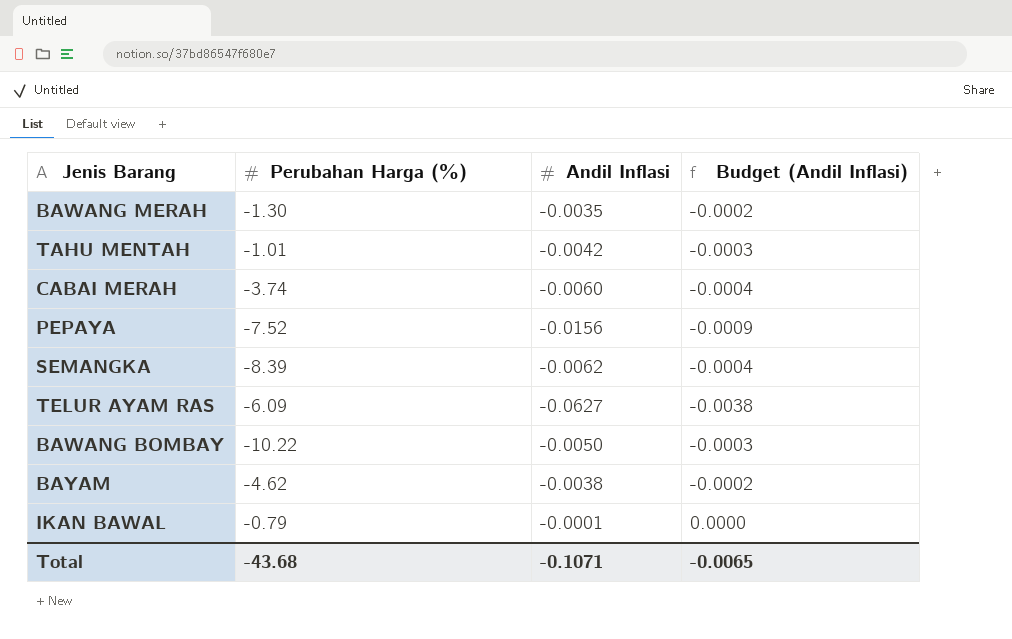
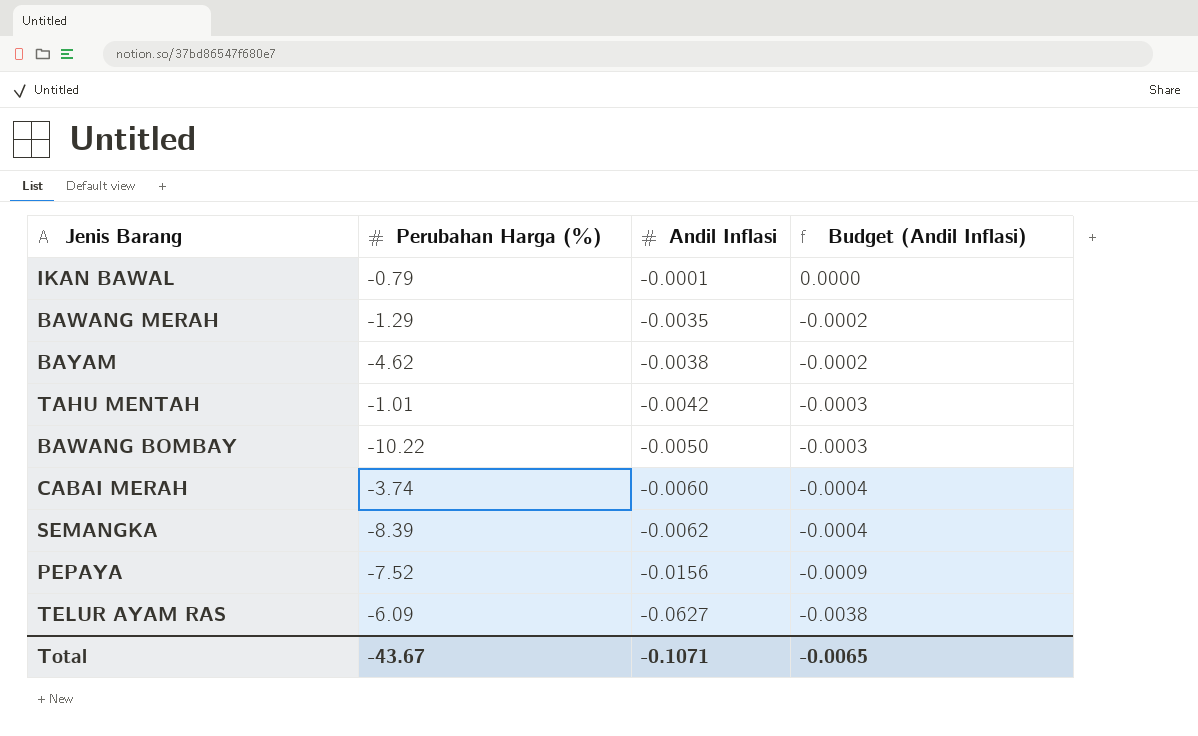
row order: none -> Andil Inflasi descending
BAWANG MERAH | Perubahan Harga (%): -1.30 -> -1.29
Total | Perubahan Harga (%): -43.68 -> -43.67

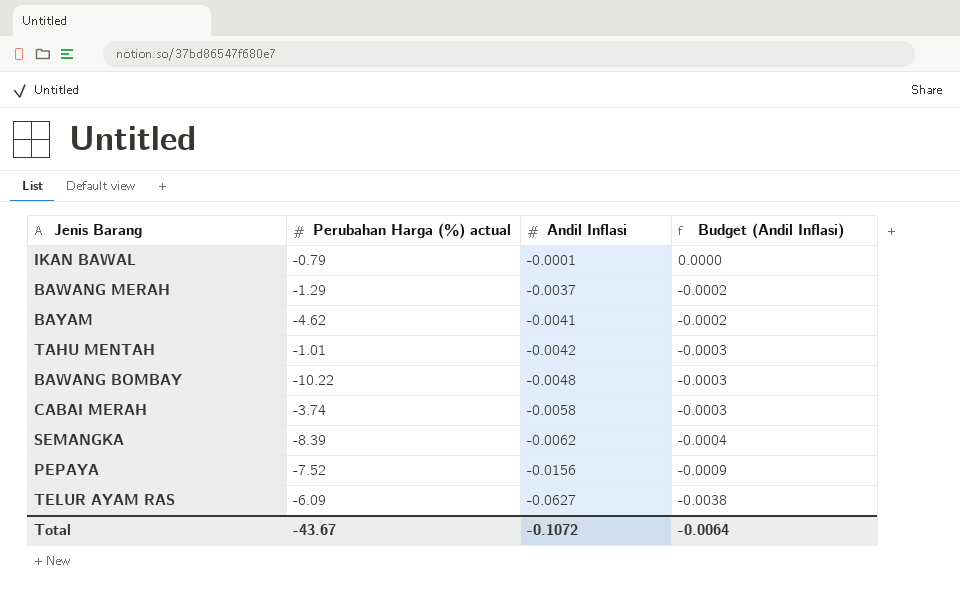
column name: Perubahan Harga (%) -> Perubahan Harga (%) actual
BAWANG MERAH | Andil Inflasi: -0.0035 -> -0.0037
BAYAM | Andil Inflasi: -0.0038 -> -0.0041
BAWANG BOMBAY | Andil Inflasi: -0.0050 -> -0.0048
CABAI MERAH | Andil Inflasi: -0.0060 -> -0.0058
CABAI MERAH | Budget (Andil Inflasi): -0.0004 -> -0.0003
Total | Andil Inflasi: -0.1071 -> -0.1072
Total | Budget (Andil Inflasi): -0.0065 -> -0.0064

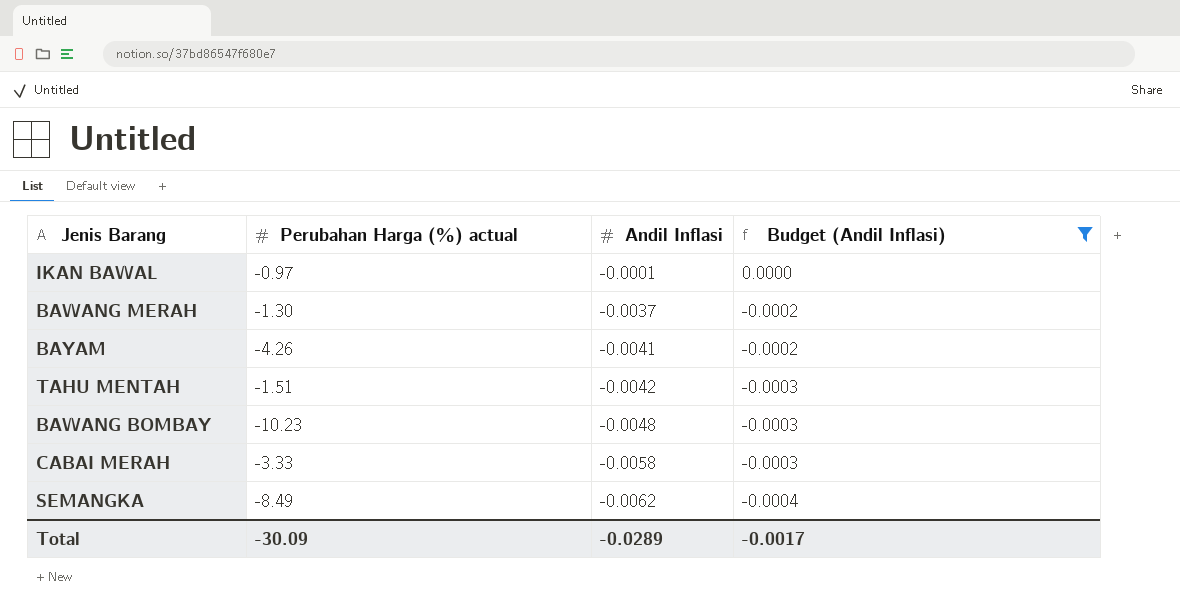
filter: none -> Budget (Andil Inflasi) >= -0.0004
IKAN BAWAL | Perubahan Harga (%) actual: -0.79 -> -0.97
BAWANG MERAH | Perubahan Harga (%) actual: -1.29 -> -1.30
BAYAM | Perubahan Harga (%) actual: -4.62 -> -4.26
TAHU MENTAH | Perubahan Harga (%) actual: -1.01 -> -1.51
BAWANG BOMBAY | Perubahan Harga (%) actual: -10.22 -> -10.23
CABAI MERAH | Perubahan Harga (%) actual: -3.74 -> -3.33
SEMANGKA | Perubahan Harga (%) actual: -8.39 -> -8.49
Total | Perubahan Harga (%) actual: -43.67 -> -30.09
Total | Andil Inflasi: -0.1072 -> -0.0289
Total | Budget (Andil Inflasi): -0.0064 -> -0.0017

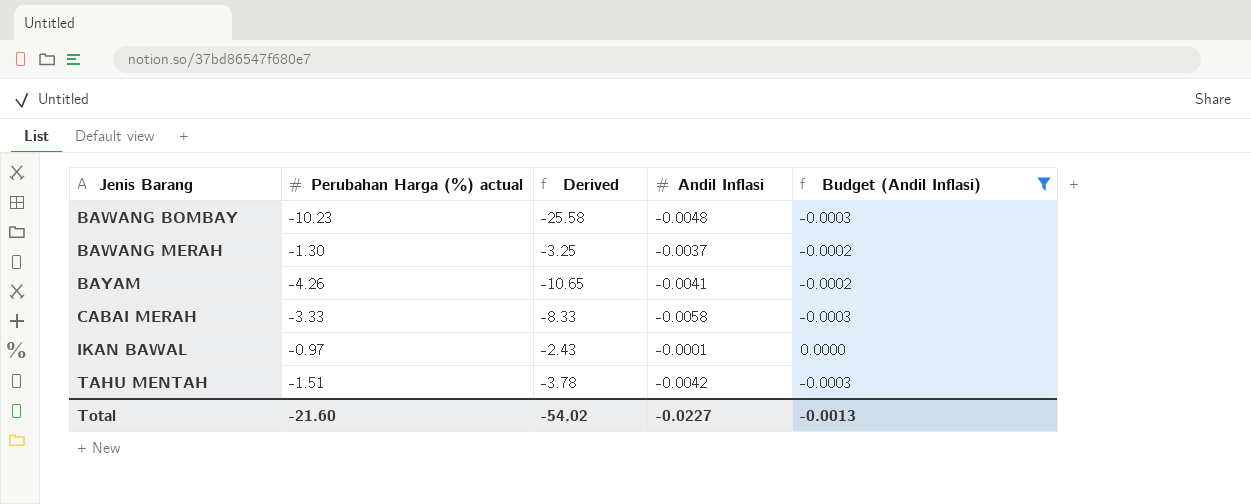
row order: Andil Inflasi descending -> Jenis Barang ascending
column Derived | formula: none -> [Perubahan Harga (%) actual] * 2.5
row SEMANGKA: -8.49 | -0.0062 | -0.0004 -> none
Total | Perubahan Harga (%) actual: -30.09 -> -21.60
Total | Andil Inflasi: -0.0289 -> -0.0227
Total | Budget (Andil Inflasi): -0.0017 -> -0.0013

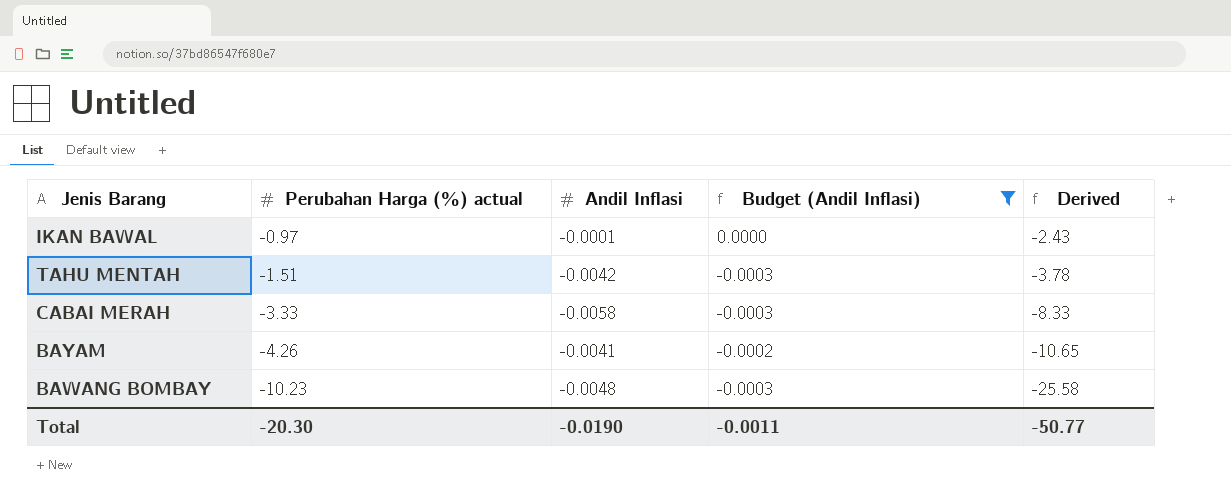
row order: Jenis Barang ascending -> Perubahan Harga (%) actual descending
column Derived | position: 3 -> 5
row BAWANG MERAH: -1.30 | -3.25 | -0.0037 | -0.0002 -> none
Total | Perubahan Harga (%) actual: -21.60 -> -20.30
Total | Andil Inflasi: -0.0227 -> -0.0190
Total | Budget (Andil Inflasi): -0.0013 -> -0.0011
Total | Derived: -54.02 -> -50.77

